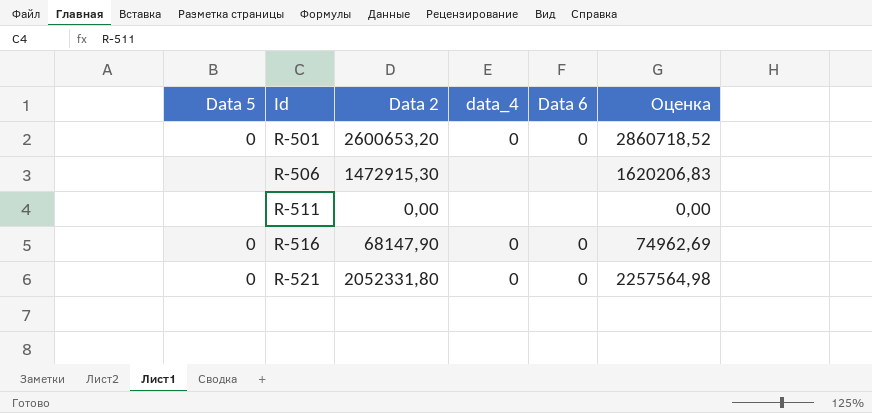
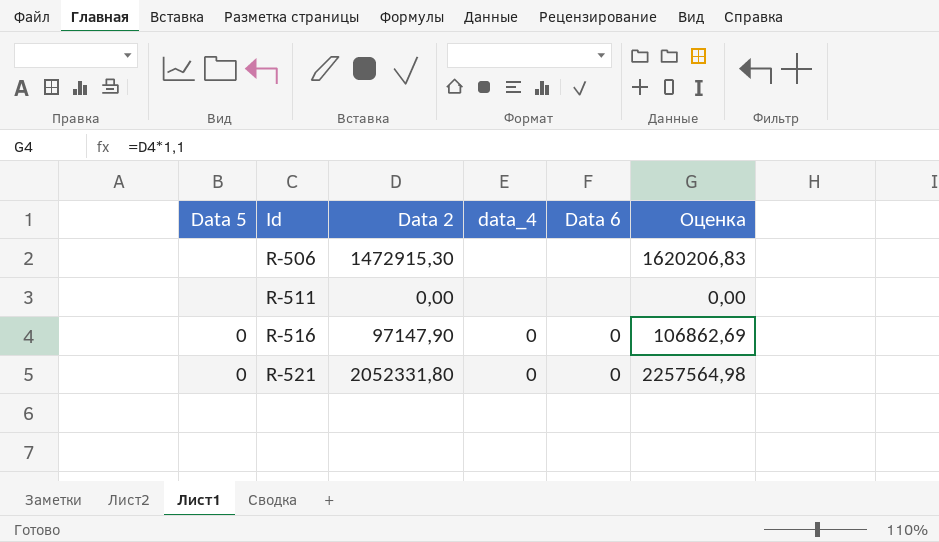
row R-501: 0 | 2600653,20 | 0 | 0 | 2860718,52 -> none
R-516 | Data 2: 68147,90 -> 97147,90
R-516 | Оценка: 74962,69 -> 106862,69

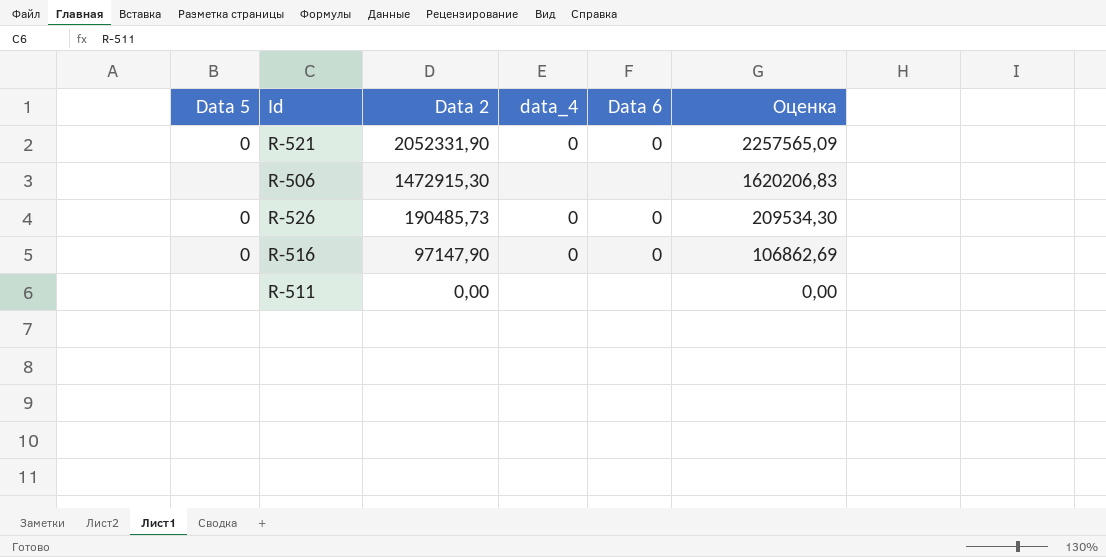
row order: Id ascending -> Data 2 descending
R-521 | Data 2: 2052331,80 -> 2052331,90
R-521 | Оценка: 2257564,98 -> 2257565,09
row R-526: none -> 0 | 190485,73 | 0 | 0 | 209534,30

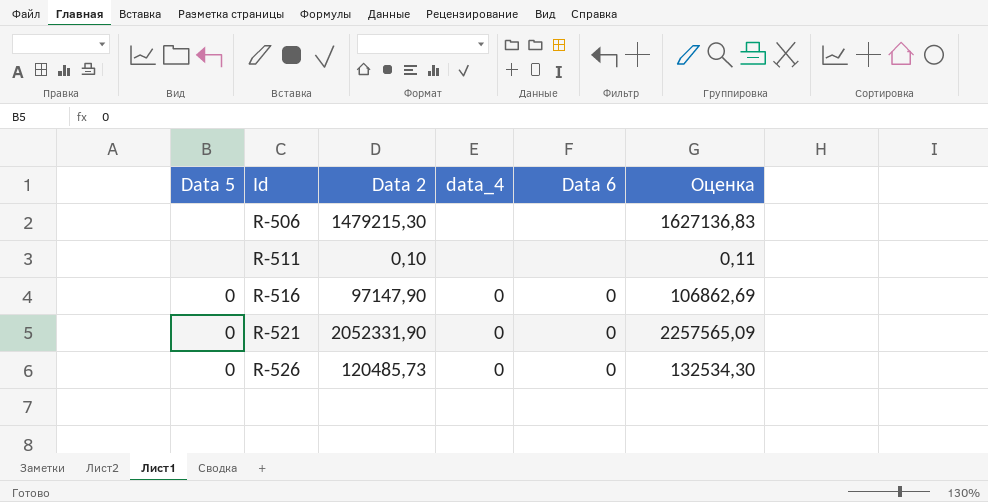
row order: Data 2 descending -> Id ascending
R-506 | Data 2: 1472915,30 -> 1479215,30
R-506 | Оценка: 1620206,83 -> 1627136,83
R-511 | Data 2: 0,00 -> 0,10
R-511 | Оценка: 0,00 -> 0,11
R-526 | Data 2: 190485,73 -> 120485,73
R-526 | Оценка: 209534,30 -> 132534,30

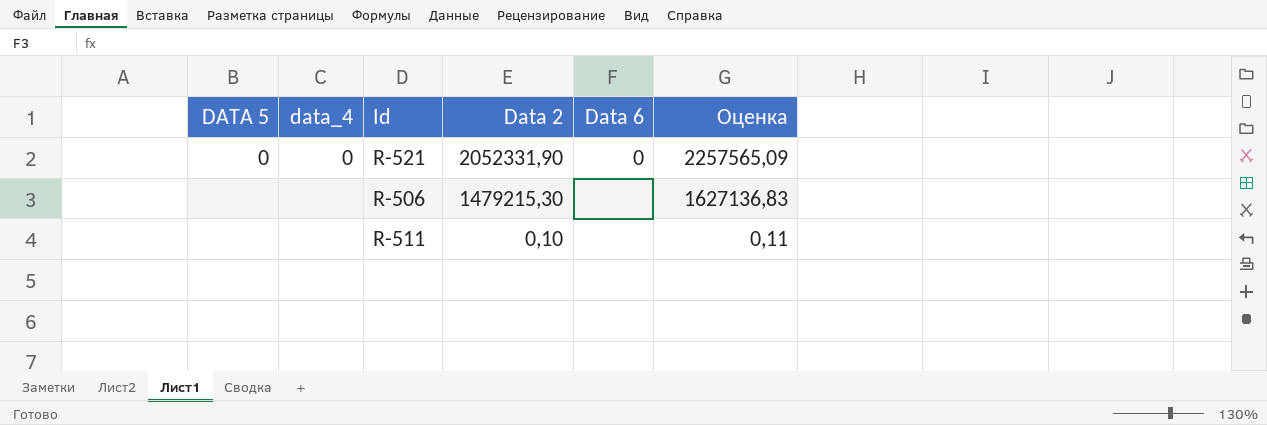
row order: Id ascending -> Data 2 descending
column name: Data 5 -> DATA 5
column data_4 | position: 4 -> 2
row R-516: 0 | 97147,90 | 0 | 0 | 106862,69 -> none
row R-526: 0 | 120485,73 | 0 | 0 | 132534,30 -> none

